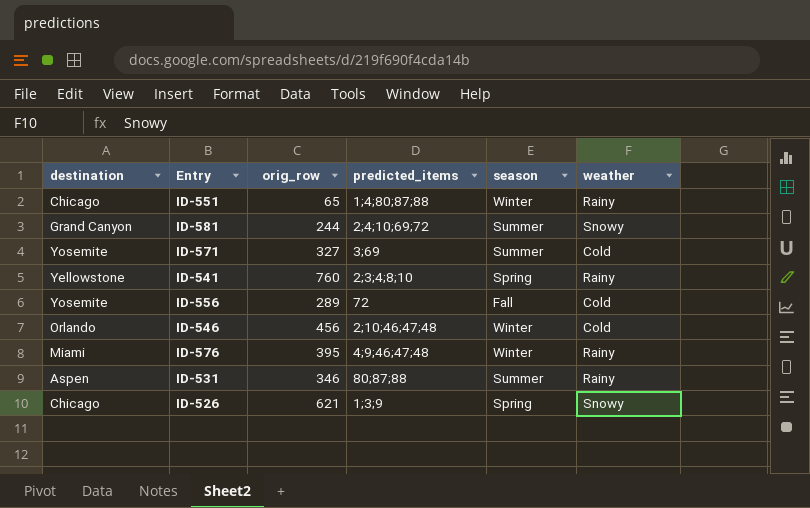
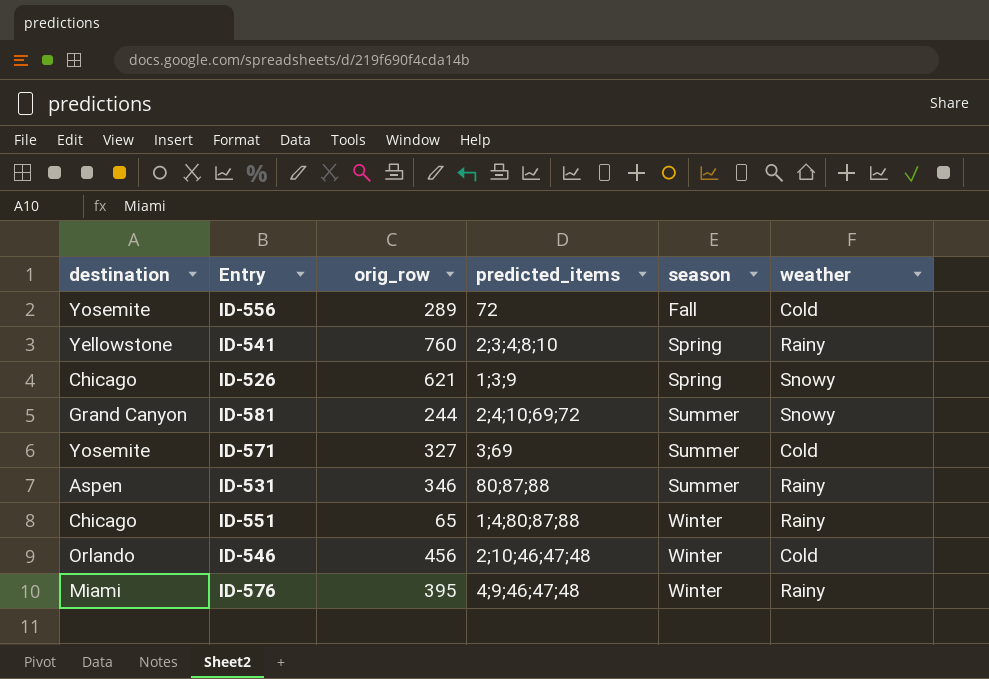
row order: none -> season ascending

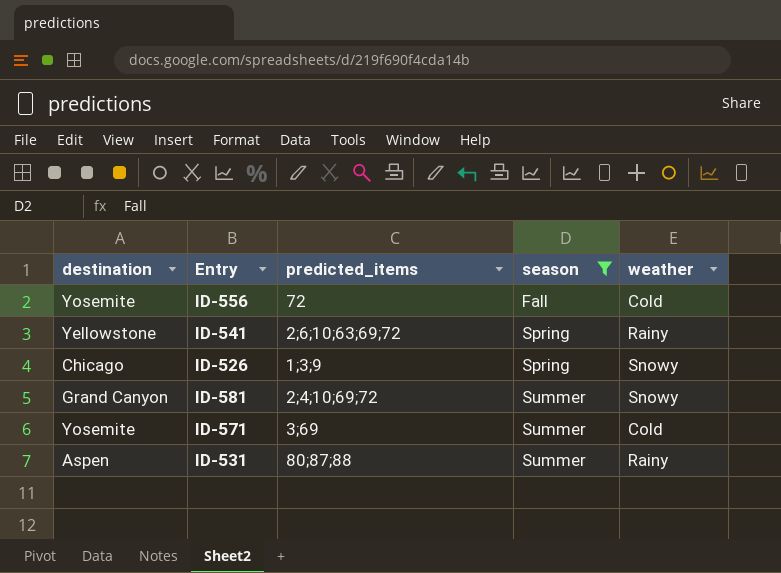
filter: none -> season != Winter
column orig_row | position: 3 -> none
ID-541 | predicted_items: 2;3;4;8;10 -> 2;6;10;63;69;72

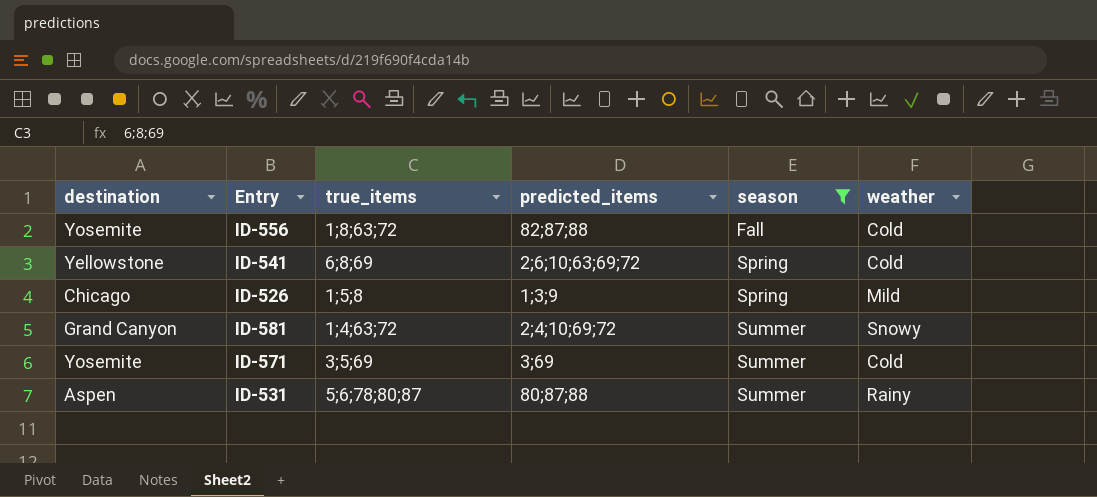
column true_items | position: none -> 3
ID-556 | predicted_items: 72 -> 82;87;88
ID-541 | weather: Rainy -> Cold
ID-526 | weather: Snowy -> Mild

